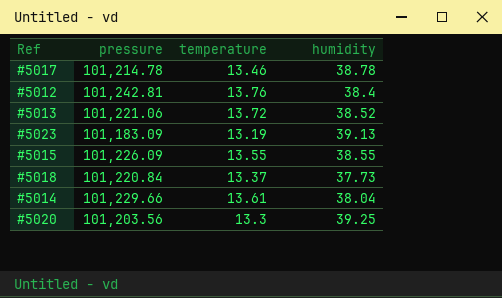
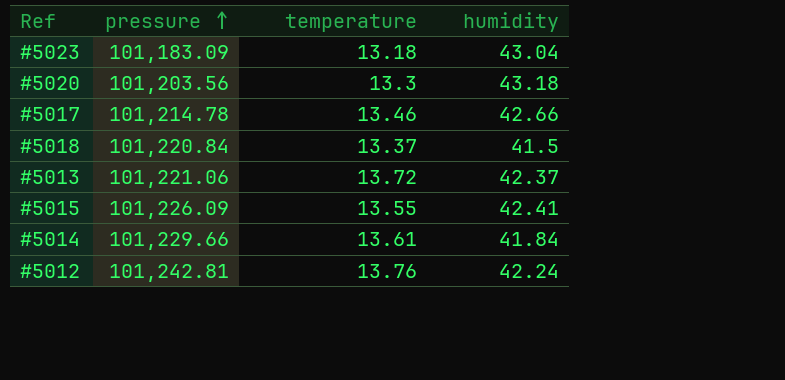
row order: none -> pressure ascending
#5023 | temperature: 13.19 -> 13.18
#5023 | humidity: 39.13 -> 43.04
#5020 | humidity: 39.25 -> 43.18
#5017 | humidity: 38.78 -> 42.66
#5018 | humidity: 37.73 -> 41.5
#5013 | humidity: 38.52 -> 42.37
#5015 | humidity: 38.55 -> 42.41
#5014 | humidity: 38.04 -> 41.84
#5012 | humidity: 38.4 -> 42.24

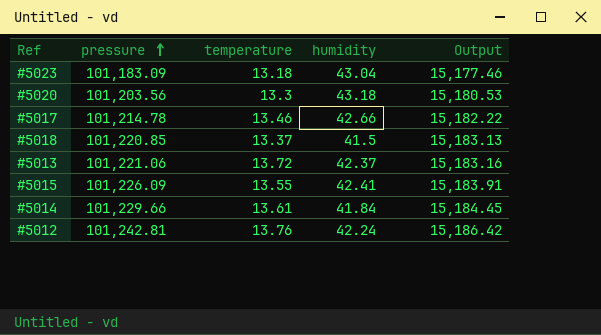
column Output | formula: none -> [pressure] * 0.15
#5018 | pressure: 101,220.84 -> 101,220.85

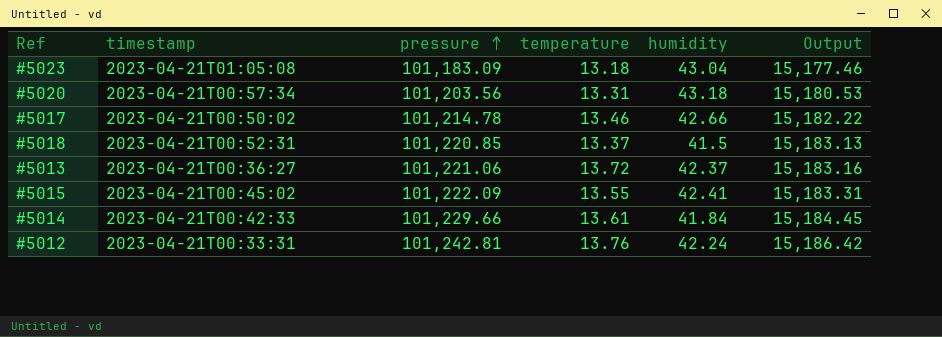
column timestamp | position: none -> 2
#5020 | temperature: 13.3 -> 13.31
#5015 | pressure: 101,226.09 -> 101,222.09
#5015 | Output: 15,183.91 -> 15,183.31

